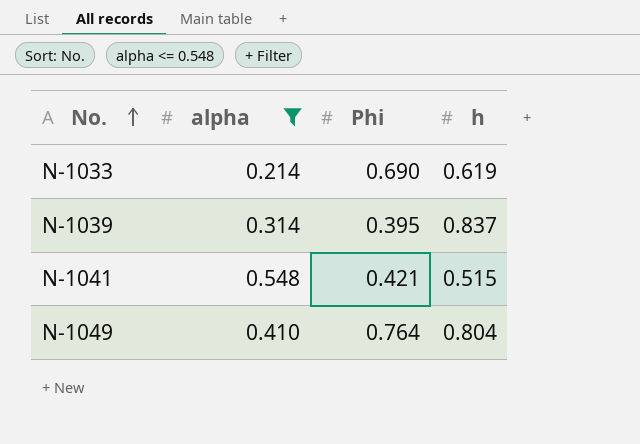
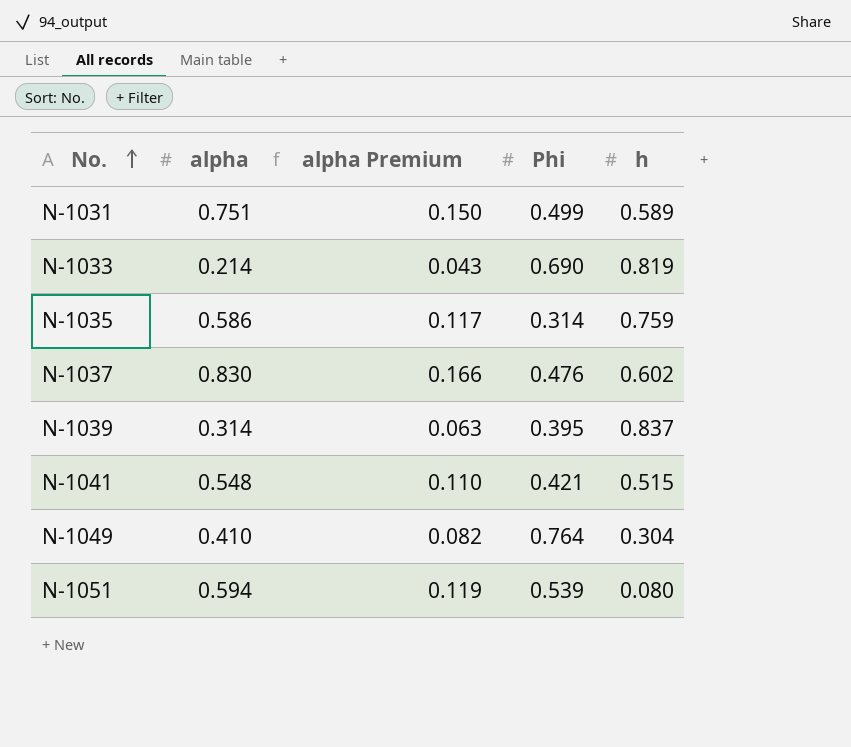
filter: alpha <= 0.548 -> none
column alpha Premium | formula: none -> [alpha] * 0.2
N-1033 | h: 0.619 -> 0.819
N-1049 | h: 0.804 -> 0.304

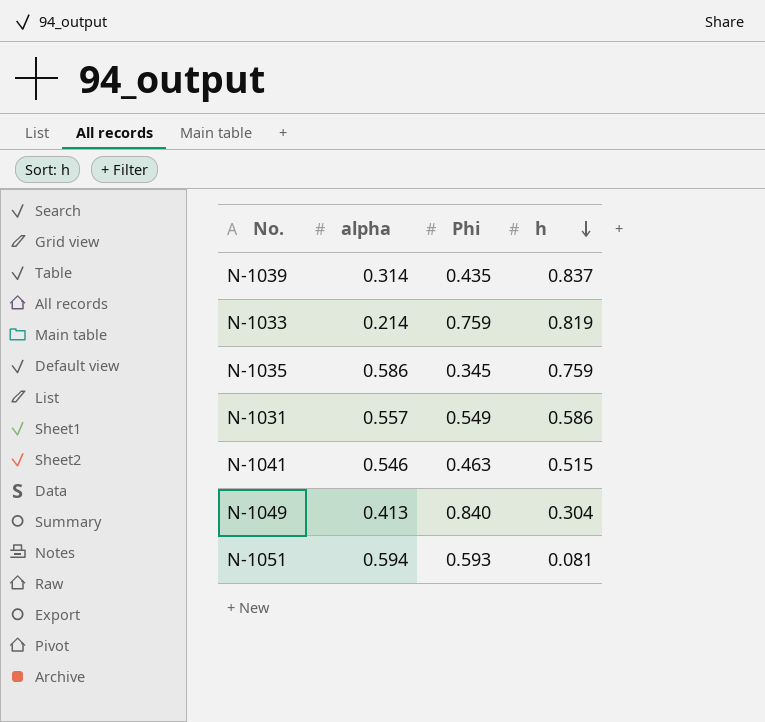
row order: No. ascending -> h descending
column alpha Premium | formula: [alpha] * 0.2 -> none
row N-1037: 0.830 | 0.166 | 0.476 | 0.602 -> none
N-1039 | Phi: 0.395 -> 0.435
N-1033 | Phi: 0.690 -> 0.759
N-1035 | Phi: 0.314 -> 0.345
N-1031 | alpha: 0.751 -> 0.557
N-1031 | Phi: 0.499 -> 0.549
N-1031 | h: 0.589 -> 0.586
N-1041 | alpha: 0.548 -> 0.546
N-1041 | Phi: 0.421 -> 0.463
N-1049 | alpha: 0.410 -> 0.413
N-1049 | Phi: 0.764 -> 0.840
N-1051 | Phi: 0.539 -> 0.593
N-1051 | h: 0.080 -> 0.081

